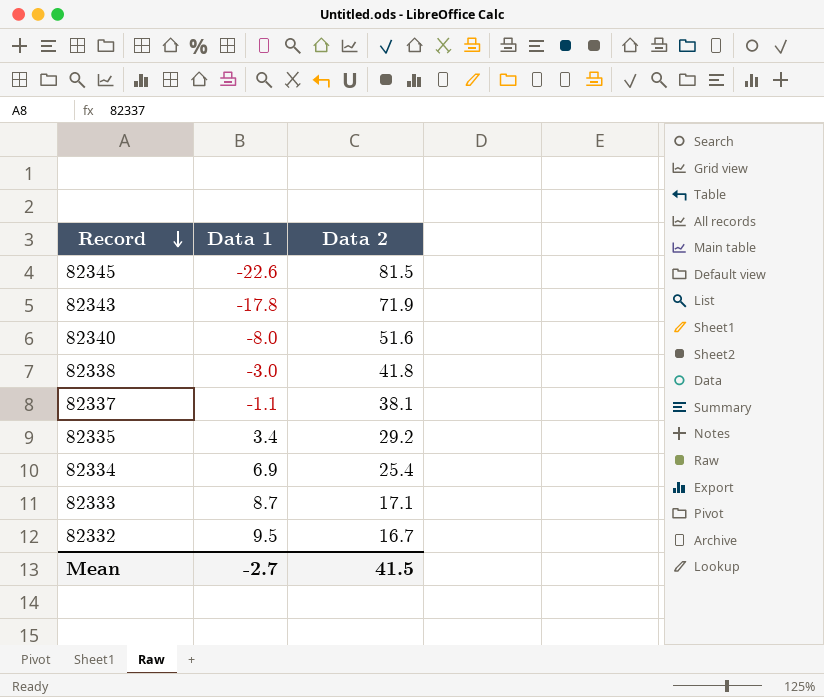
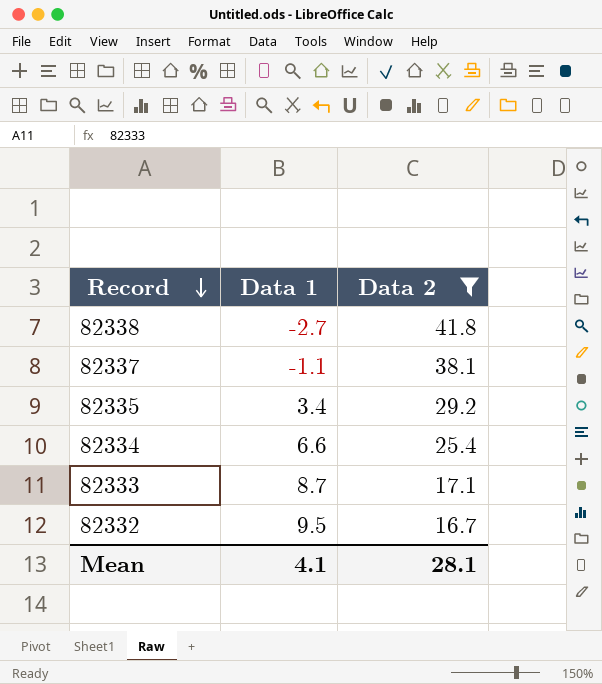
filter: none -> Data 2 <= 41.8
82338 | Data 1: -3.0 -> -2.7
82334 | Data 1: 6.9 -> 6.6
Mean | Data 1: -2.7 -> 4.1
Mean | Data 2: 41.5 -> 28.1

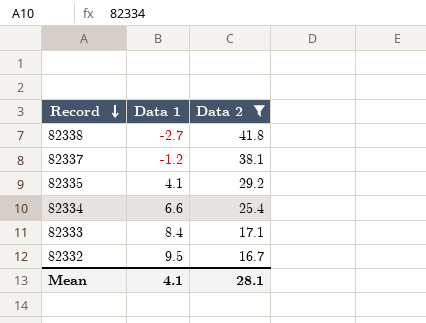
82337 | Data 1: -1.1 -> -1.2
82335 | Data 1: 3.4 -> 4.1
82333 | Data 1: 8.7 -> 8.4

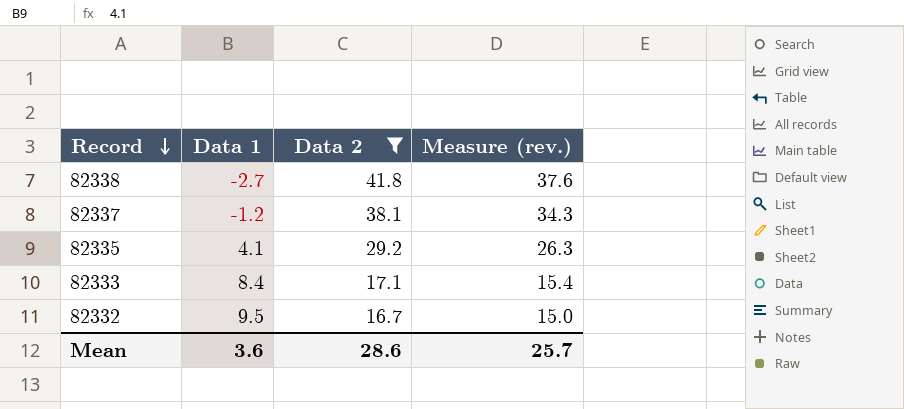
column Measure (rev.) | formula: none -> [Data 2] * 0.9
row 82334: 6.6 | 25.4 -> none
Mean | Data 1: 4.1 -> 3.6
Mean | Data 2: 28.1 -> 28.6

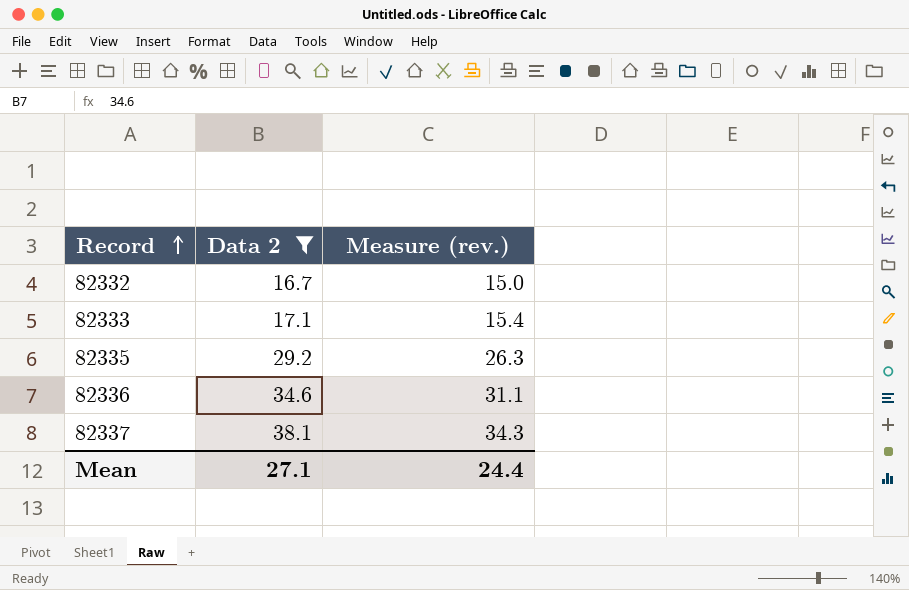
row order: Record descending -> Record ascending
column Data 1 | position: 2 -> none
row 82338: -2.7 | 41.8 | 37.6 -> none
row 82336: none -> 34.6 | 31.1
Mean | Data 2: 28.6 -> 27.1
Mean | Measure (rev.): 25.7 -> 24.4

